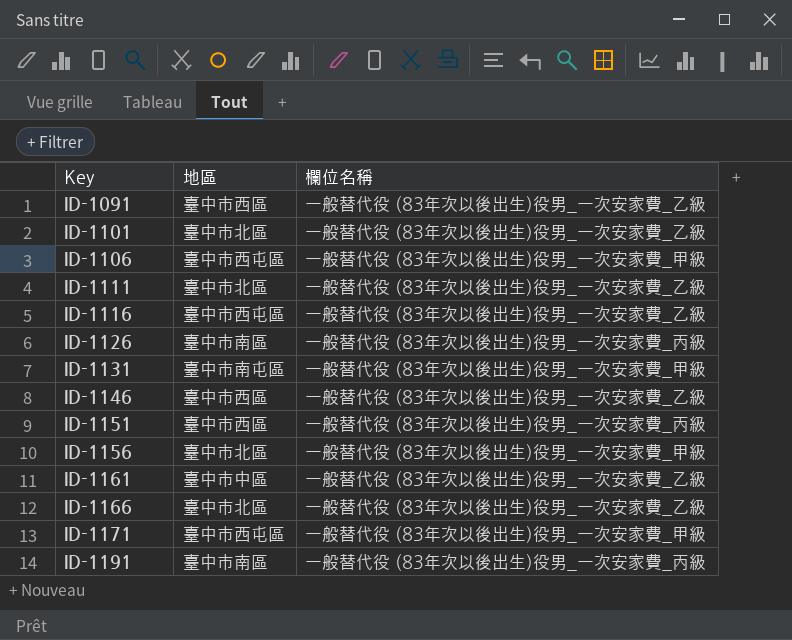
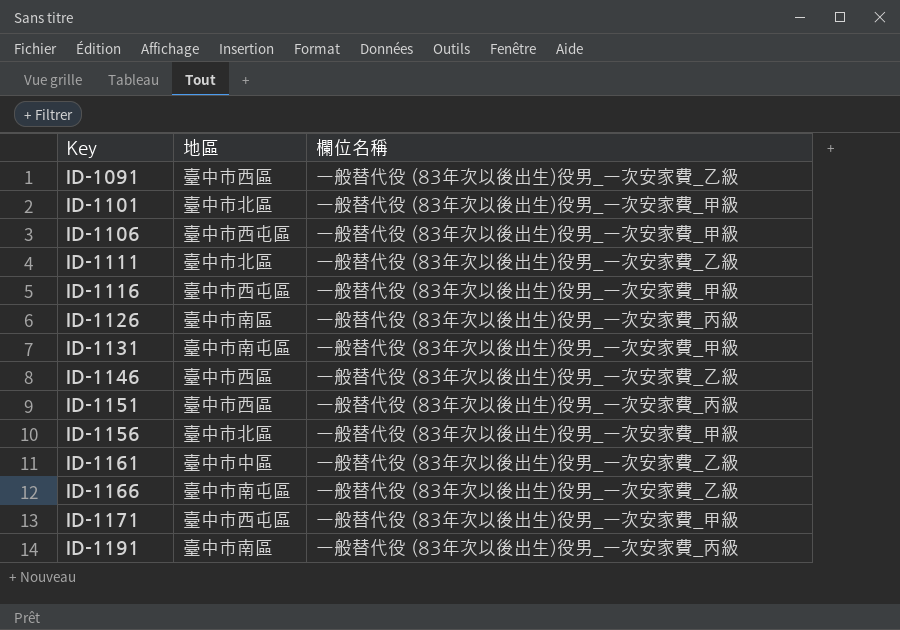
ID-1101 | 欄位名稱: 一般替代役 (83年次以後出生)役男_一次安家費_乙級 -> 一般替代役 (83年次以後出生)役男_一次安家費_甲級
ID-1116 | 欄位名稱: 一般替代役 (83年次以後出生)役男_一次安家費_乙級 -> 一般替代役 (83年次以後出生)役男_一次安家費_甲級
ID-1166 | 地區: 臺中市北區 -> 臺中市南屯區

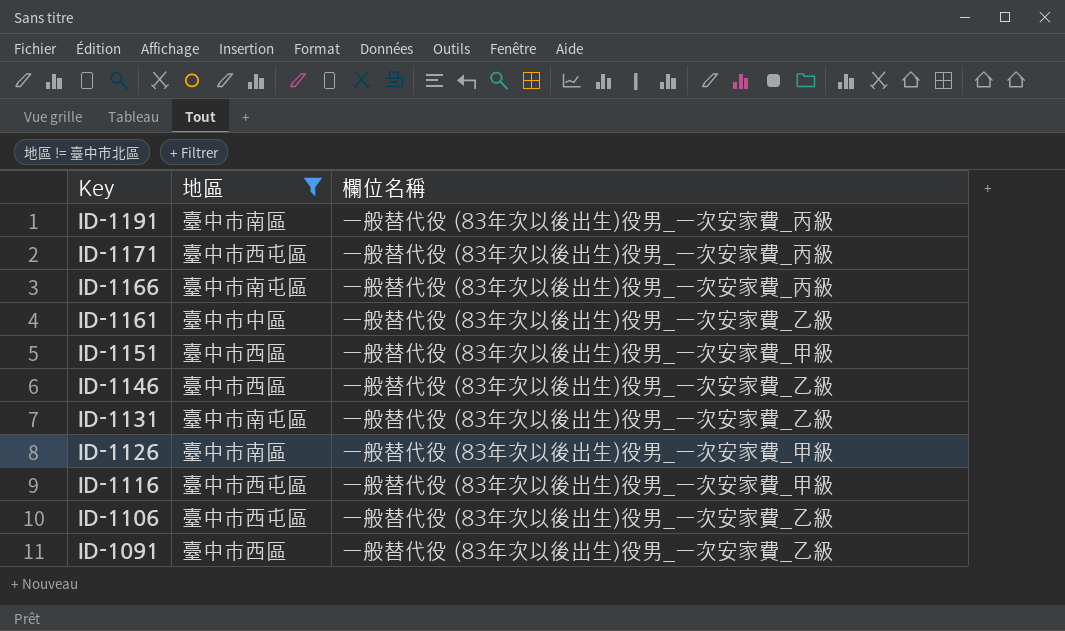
filter: none -> 地區 != 臺中市北區
row order: Key ascending -> Key descending
ID-1171 | 欄位名稱: 一般替代役 (83年次以後出生)役男_一次安家費_甲級 -> 一般替代役 (83年次以後出生)役男_一次安家費_丙級
ID-1166 | 欄位名稱: 一般替代役 (83年次以後出生)役男_一次安家費_乙級 -> 一般替代役 (83年次以後出生)役男_一次安家費_丙級
ID-1151 | 欄位名稱: 一般替代役 (83年次以後出生)役男_一次安家費_丙級 -> 一般替代役 (83年次以後出生)役男_一次安家費_甲級
ID-1131 | 欄位名稱: 一般替代役 (83年次以後出生)役男_一次安家費_甲級 -> 一般替代役 (83年次以後出生)役男_一次安家費_乙級
ID-1126 | 欄位名稱: 一般替代役 (83年次以後出生)役男_一次安家費_丙級 -> 一般替代役 (83年次以後出生)役男_一次安家費_甲級
ID-1106 | 欄位名稱: 一般替代役 (83年次以後出生)役男_一次安家費_甲級 -> 一般替代役 (83年次以後出生)役男_一次安家費_乙級

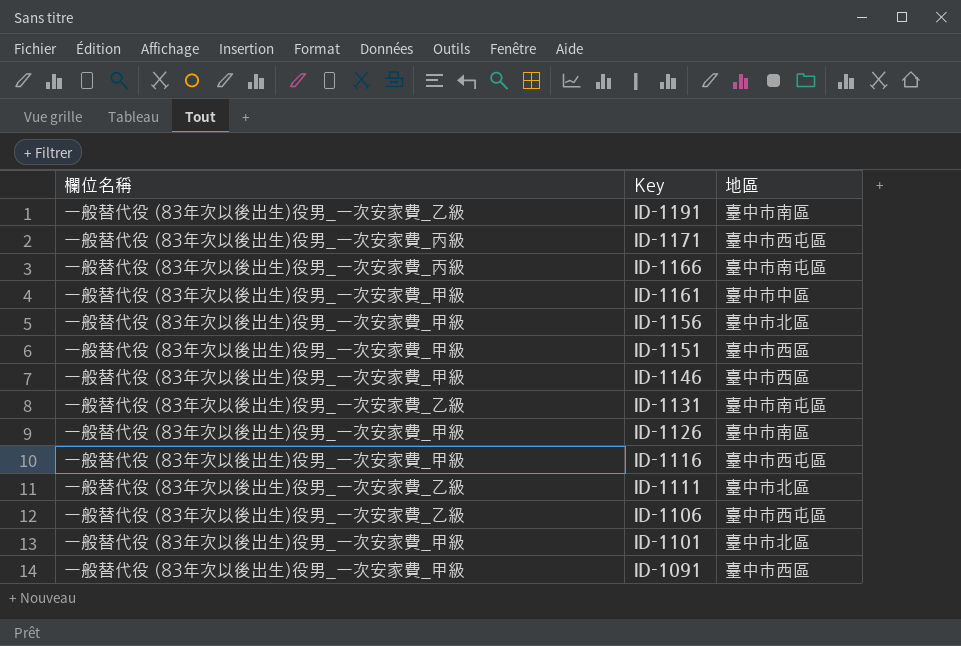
filter: 地區 != 臺中市北區 -> none
column 欄位名稱 | position: 3 -> 1
ID-1191 | 欄位名稱: 一般替代役 (83年次以後出生)役男_一次安家費_丙級 -> 一般替代役 (83年次以後出生)役男_一次安家費_乙級
ID-1161 | 欄位名稱: 一般替代役 (83年次以後出生)役男_一次安家費_乙級 -> 一般替代役 (83年次以後出生)役男_一次安家費_甲級
ID-1146 | 欄位名稱: 一般替代役 (83年次以後出生)役男_一次安家費_乙級 -> 一般替代役 (83年次以後出生)役男_一次安家費_甲級
ID-1091 | 欄位名稱: 一般替代役 (83年次以後出生)役男_一次安家費_乙級 -> 一般替代役 (83年次以後出生)役男_一次安家費_甲級

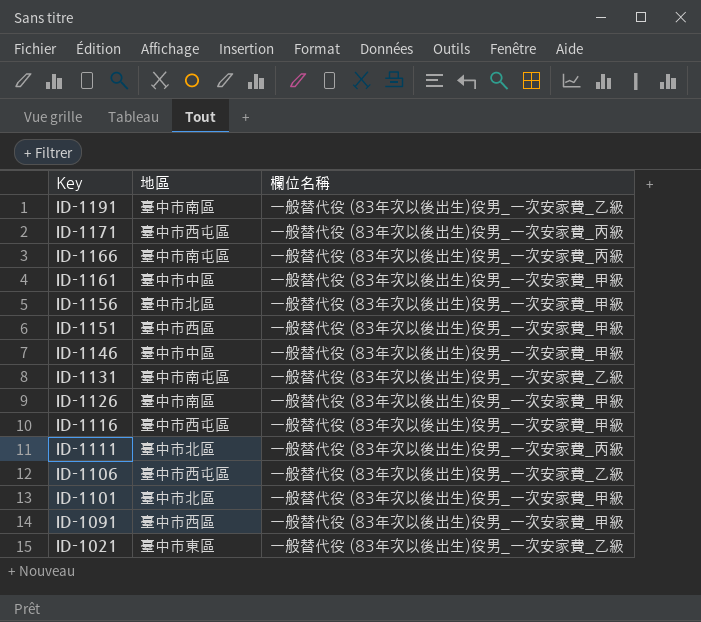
column 欄位名稱 | position: 1 -> 3
ID-1146 | 地區: 臺中市西區 -> 臺中市中區
ID-1111 | 欄位名稱: 一般替代役 (83年次以後出生)役男_一次安家費_乙級 -> 一般替代役 (83年次以後出生)役男_一次安家費_丙級
row ID-1021: none -> 臺中市東區 | 一般替代役 (83年次以後出生)役男_一次安家費_乙級

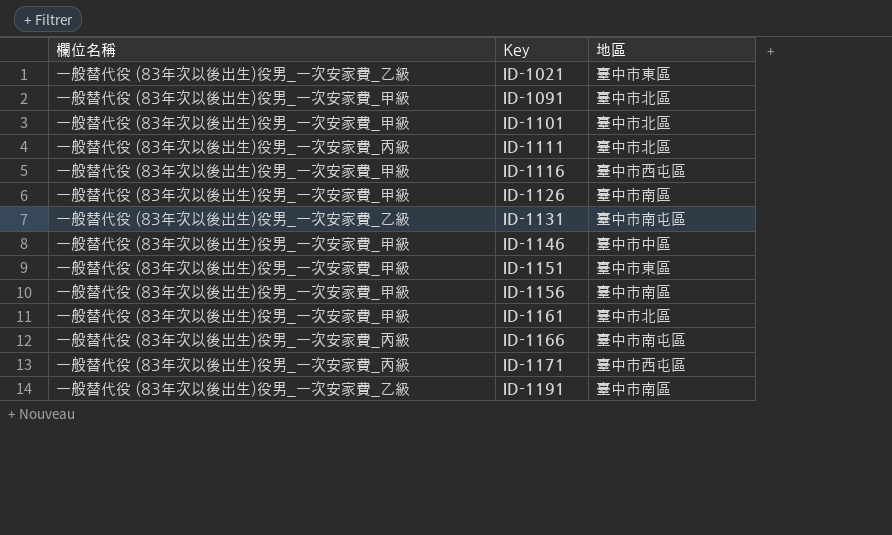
row order: Key descending -> Key ascending
column 欄位名稱 | position: 3 -> 1
row ID-1106: 臺中市西屯區 | 一般替代役 (83年次以後出生)役男_一次安家費_乙級 -> none
ID-1091 | 地區: 臺中市西區 -> 臺中市北區
ID-1151 | 地區: 臺中市西區 -> 臺中市東區
ID-1156 | 地區: 臺中市北區 -> 臺中市南區
ID-1161 | 地區: 臺中市中區 -> 臺中市北區

